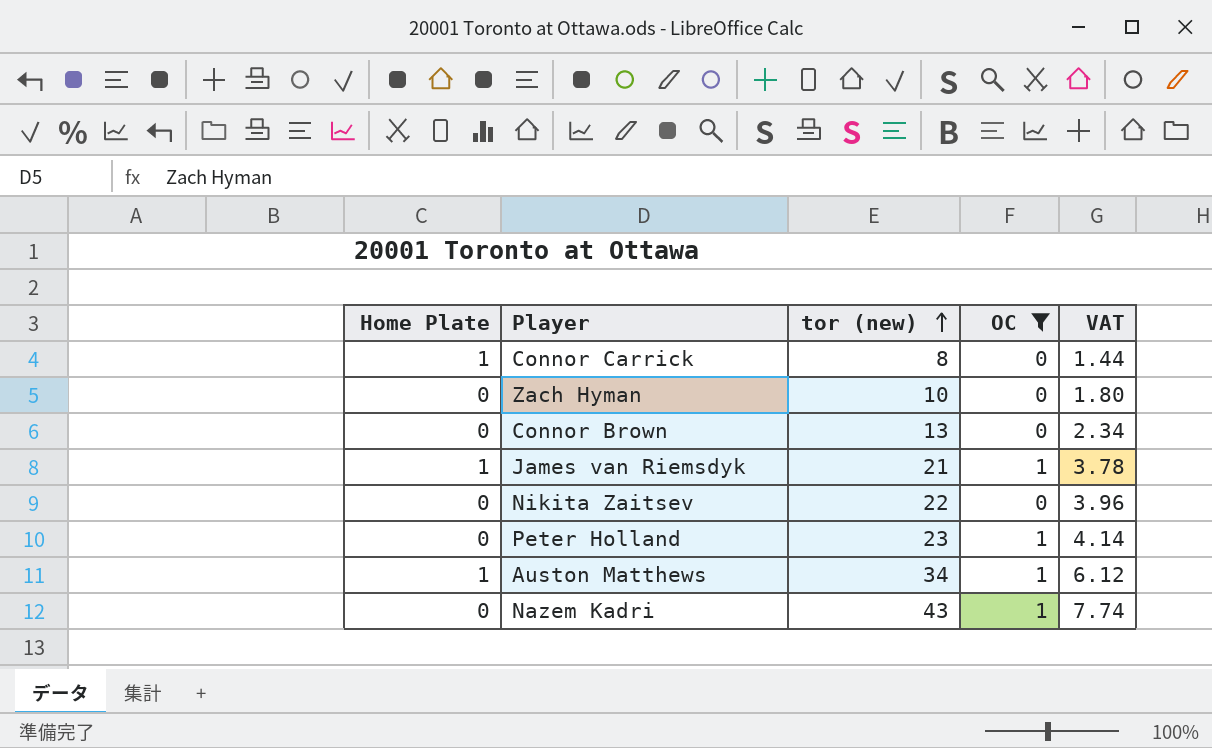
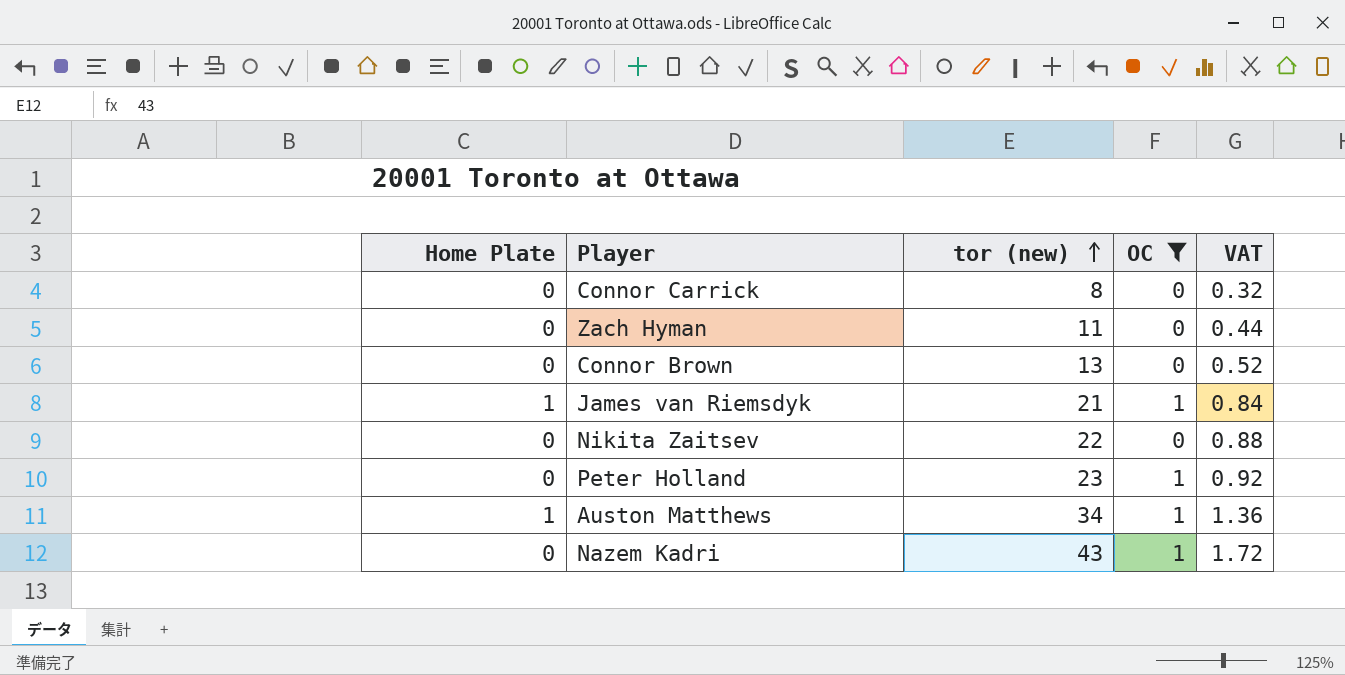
column VAT | formula: [tor (new)] * 0.18 -> [tor (new)] * 0.04
Connor Carrick | Home Plate: 1 -> 0
Zach Hyman | tor (new): 10 -> 11

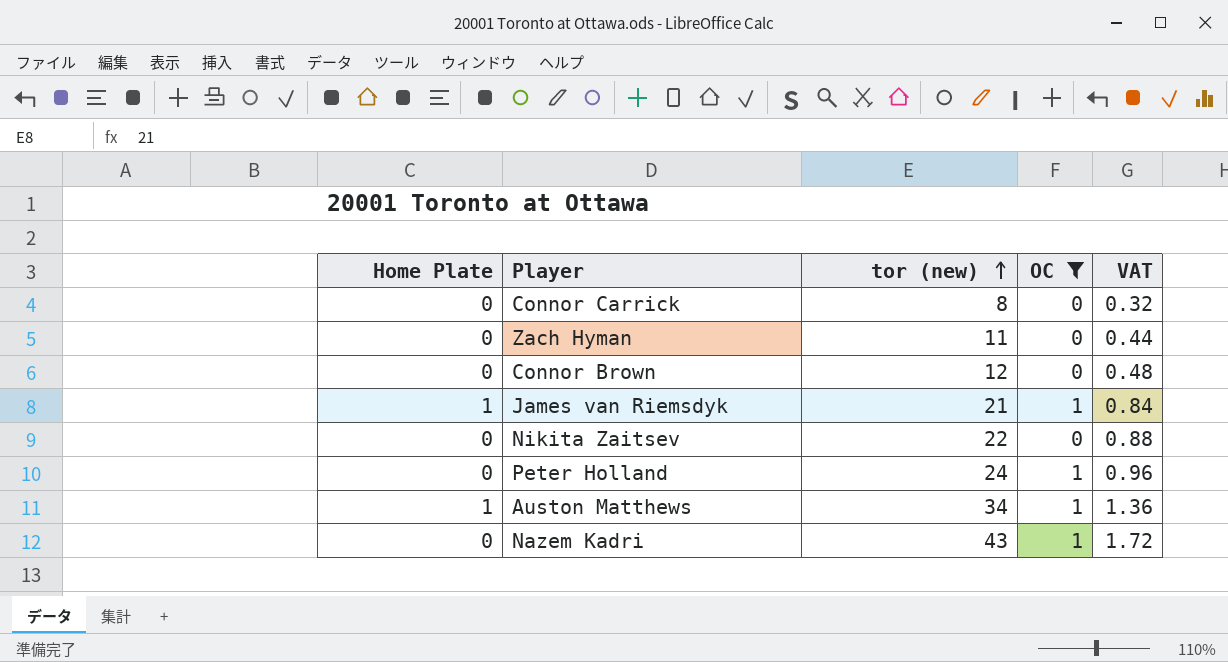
Connor Brown | tor (new): 13 -> 12
Connor Brown | VAT: 0.52 -> 0.48
Peter Holland | tor (new): 23 -> 24
Peter Holland | VAT: 0.92 -> 0.96

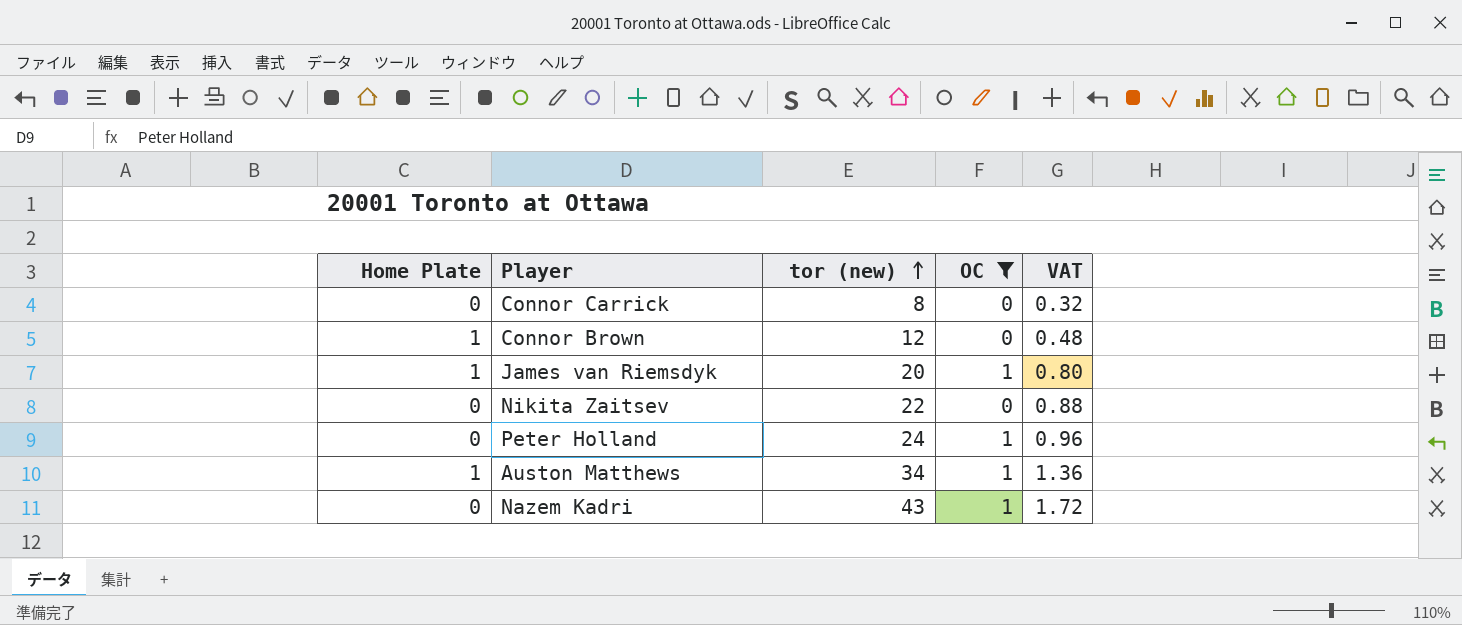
row Zach Hyman: 0 | 11 | 0 | 0.44 -> none
Connor Brown | Home Plate: 0 -> 1
James van Riemsdyk | tor (new): 21 -> 20
James van Riemsdyk | VAT: 0.84 -> 0.80

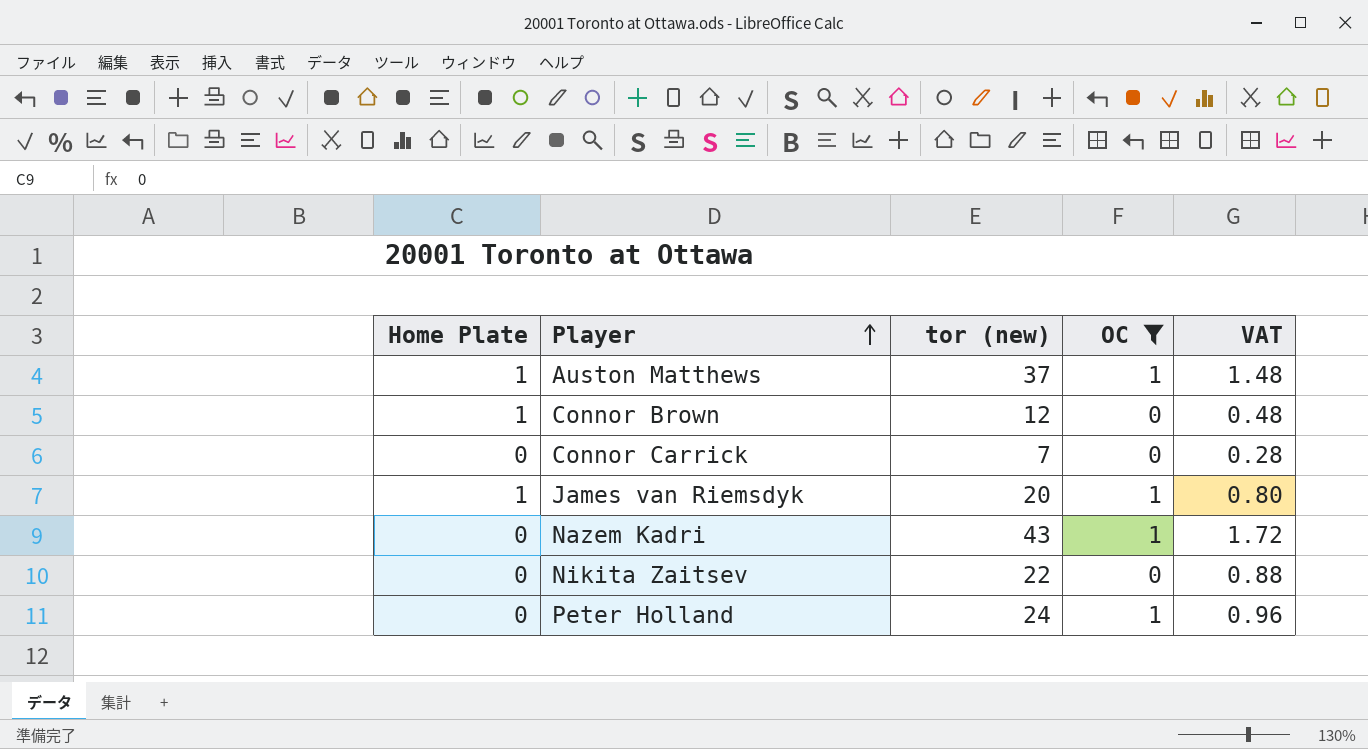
row order: tor (new) ascending -> Player ascending
Auston Matthews | tor (new): 34 -> 37
Auston Matthews | VAT: 1.36 -> 1.48
Connor Carrick | tor (new): 8 -> 7
Connor Carrick | VAT: 0.32 -> 0.28

